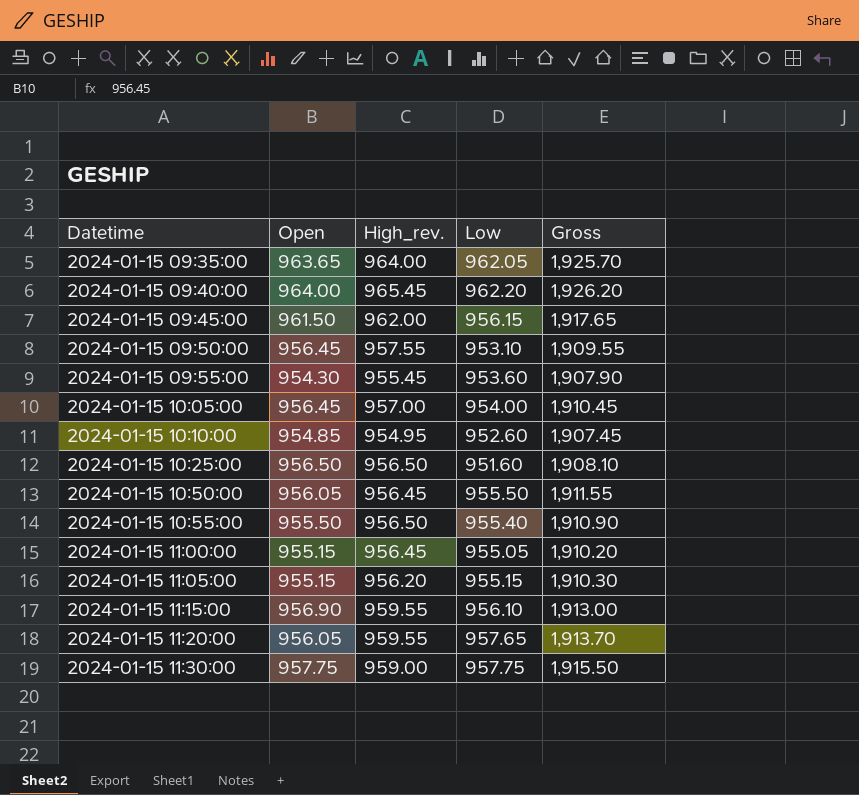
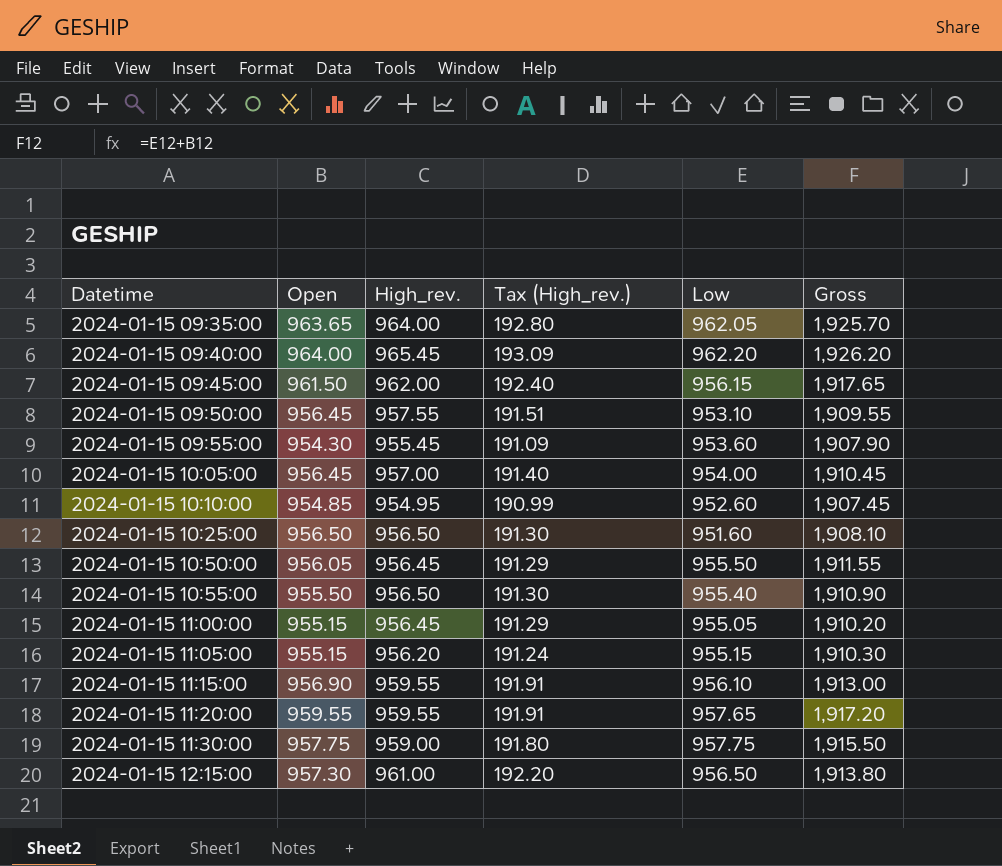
column Tax (High_rev.) | formula: none -> [High_rev.] * 0.2
2024-01-15 11:20:00 | Open: 956.05 -> 959.55
2024-01-15 11:20:00 | Gross: 1,913.70 -> 1,917.20
row 2024-01-15 12:15:00: none -> 957.30 | 961.00 | 192.20 | 956.50 | 1,913.80

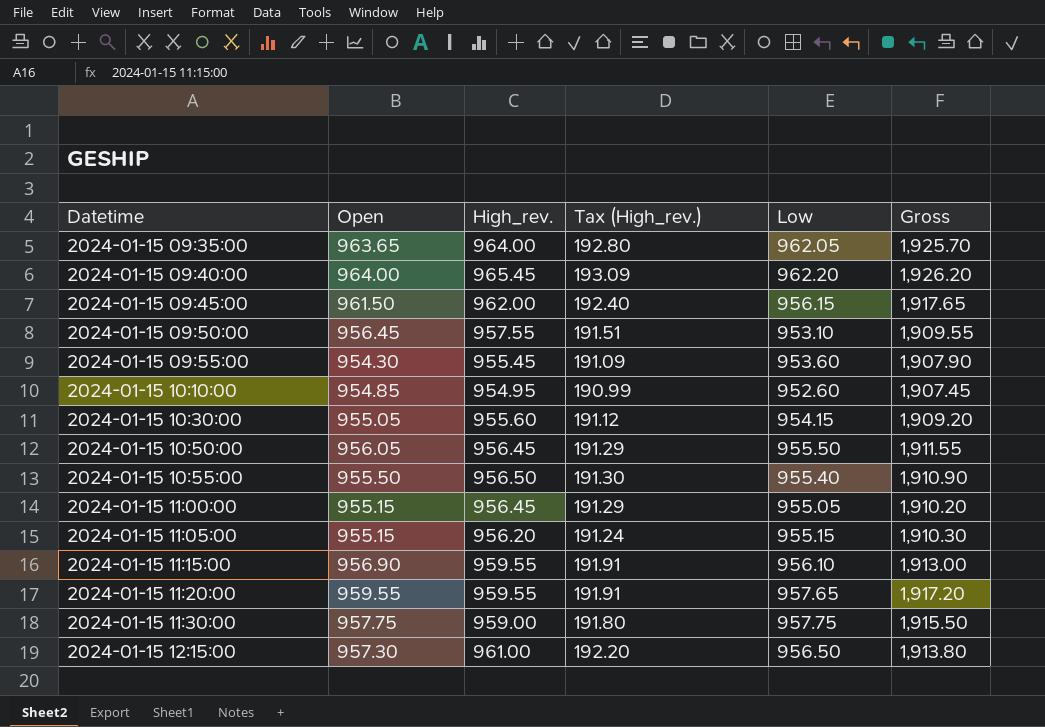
row 2024-01-15 10:05:00: 956.45 | 957.00 | 191.40 | 954.00 | 1,910.45 -> none
row 2024-01-15 10:25:00: 956.50 | 956.50 | 191.30 | 951.60 | 1,908.10 -> none
row 2024-01-15 10:30:00: none -> 955.05 | 955.60 | 191.12 | 954.15 | 1,909.20

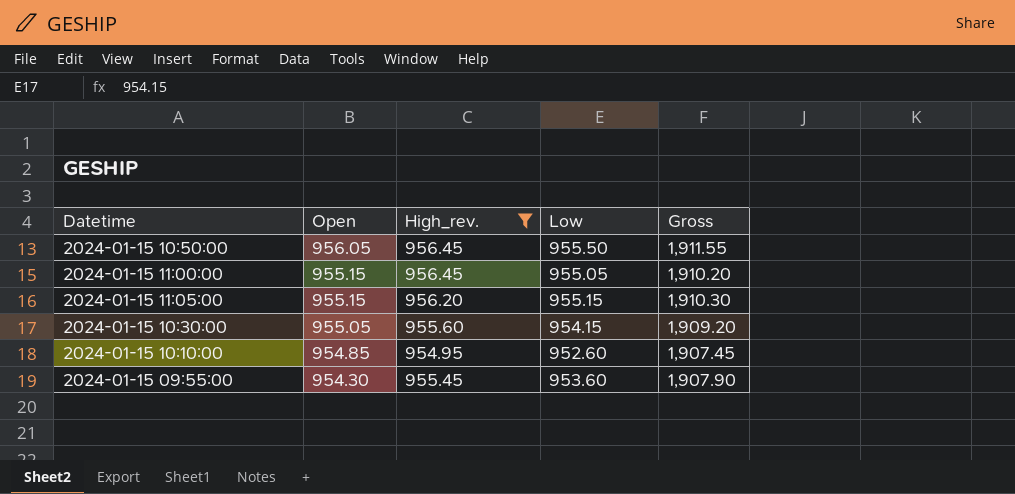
filter: none -> High_rev. <= 956.45
row order: Datetime ascending -> Open descending
column Tax (High_rev.) | formula: [High_rev.] * 0.2 -> none

